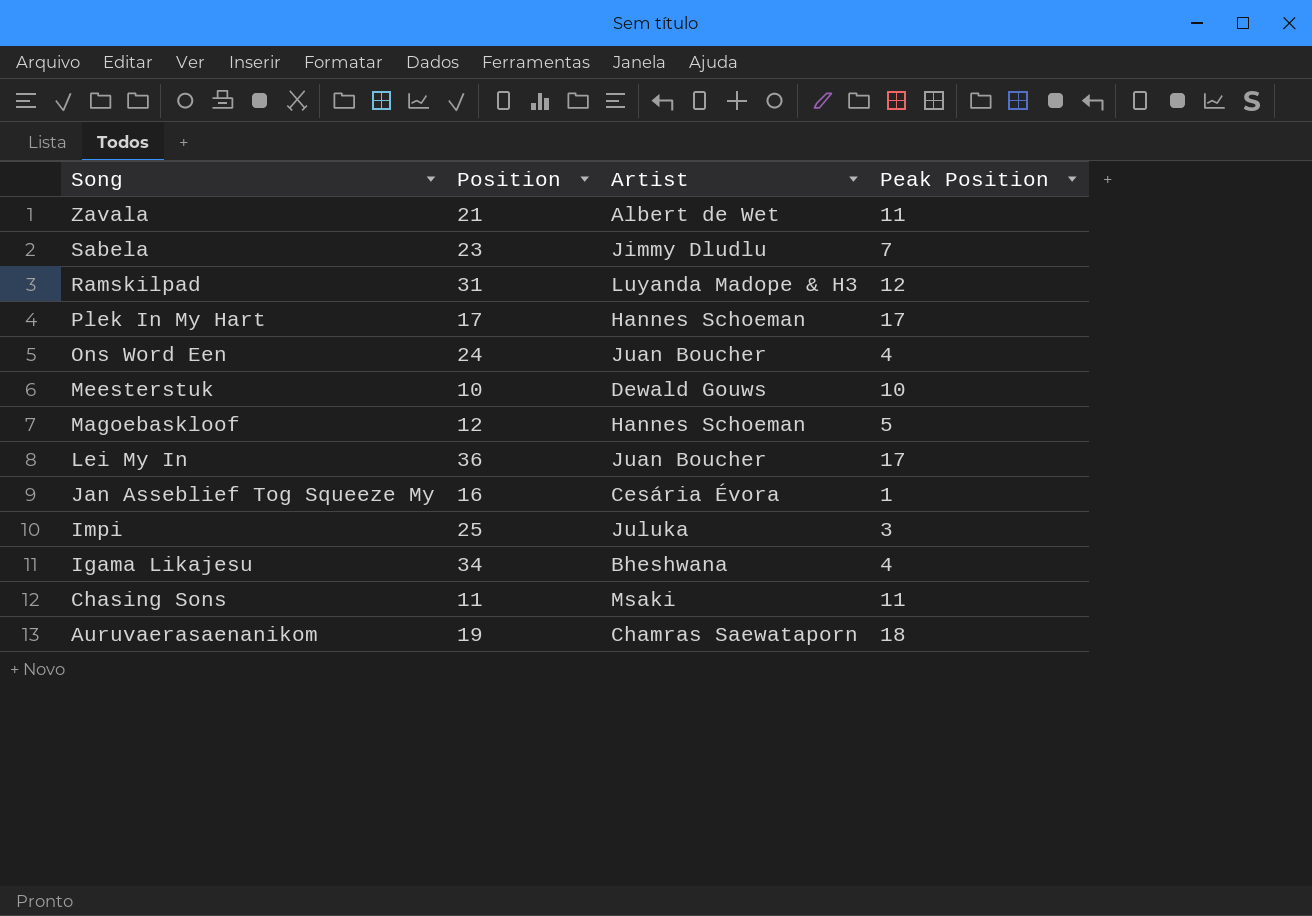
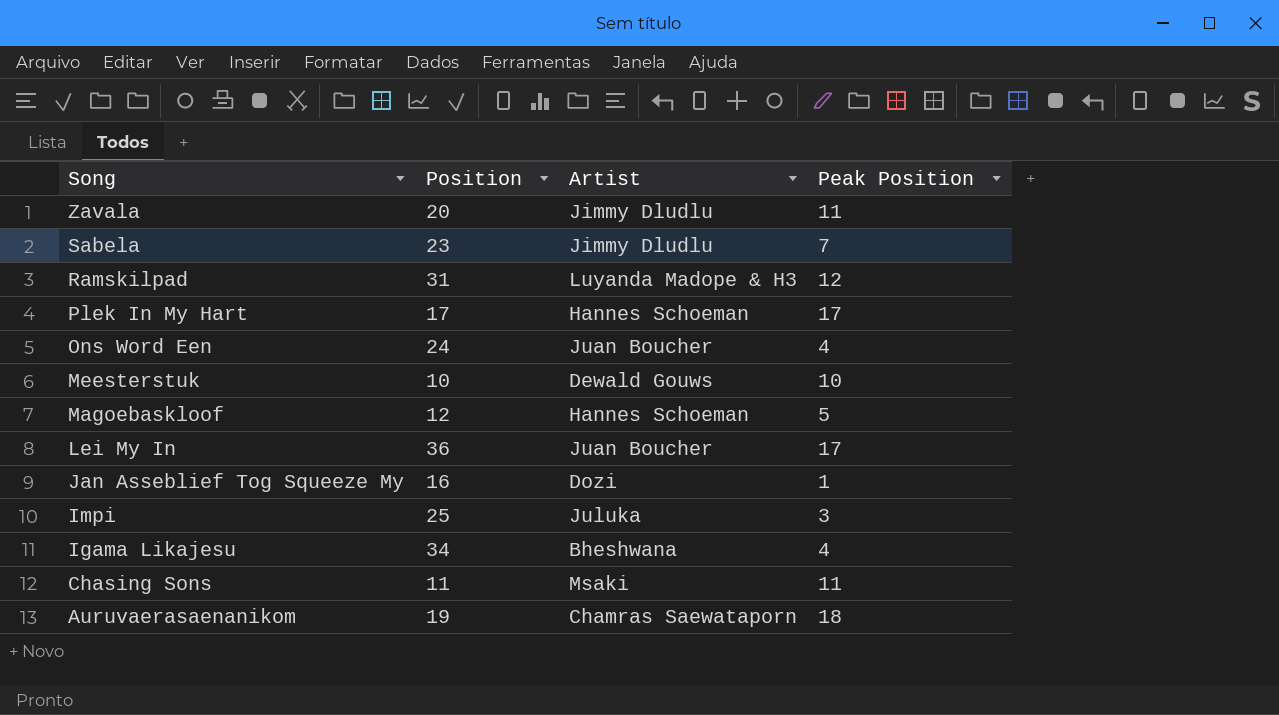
Zavala | Position: 21 -> 20
Zavala | Artist: Albert de Wet -> Jimmy Dludlu
Jan Asseblief Tog Squeeze My | Artist: Cesária Évora -> Dozi

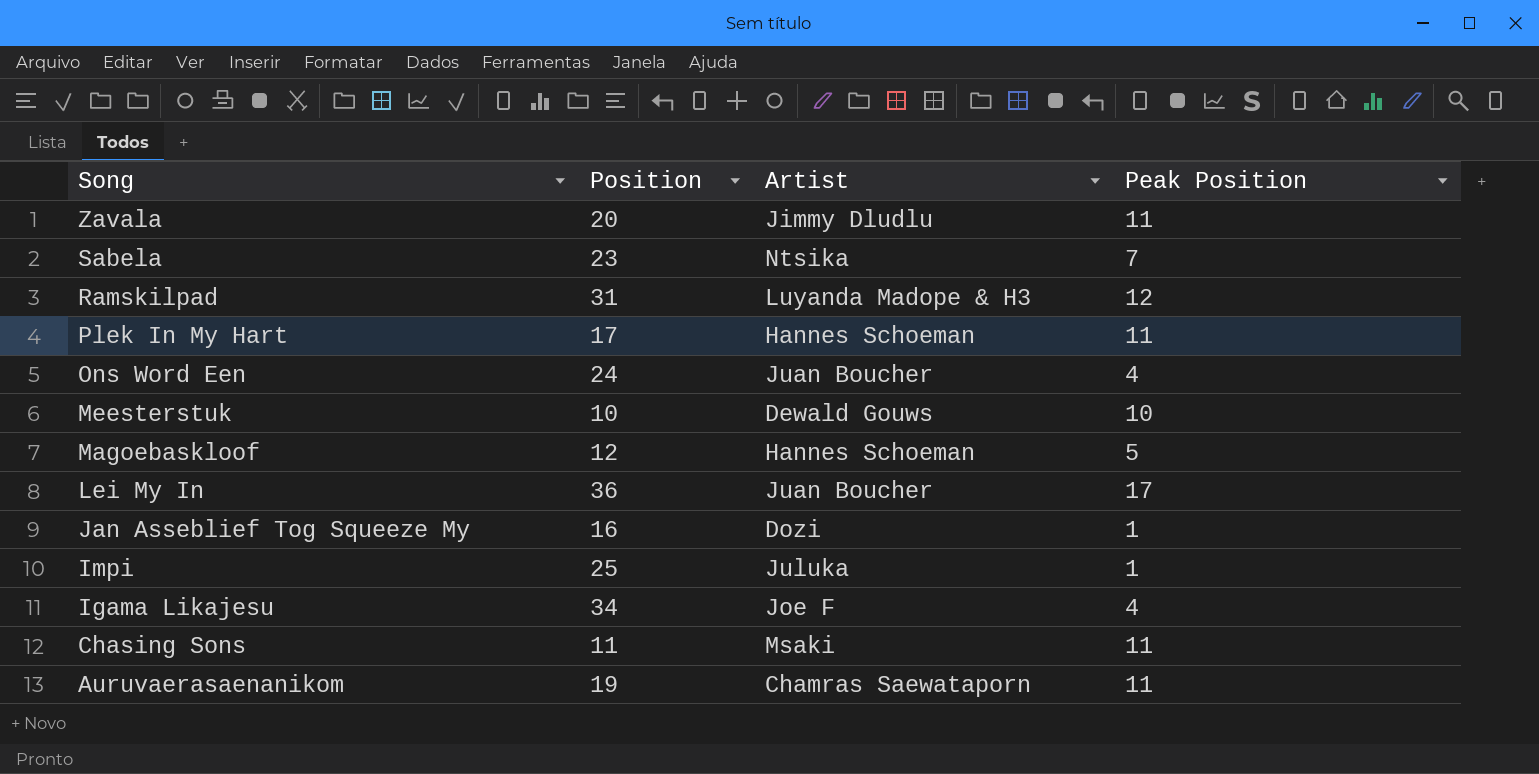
Sabela | Artist: Jimmy Dludlu -> Ntsika
Plek In My Hart | Peak Position: 17 -> 11
Impi | Peak Position: 3 -> 1
Igama Likajesu | Artist: Bheshwana -> Joe F
Auruvaerasaenanikom | Peak Position: 18 -> 11

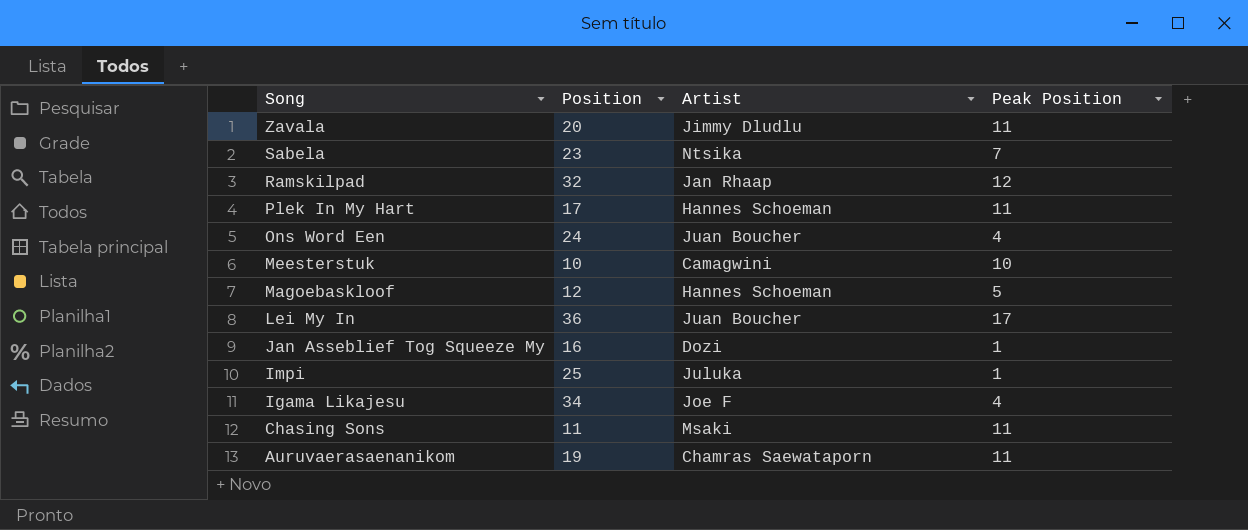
Ramskilpad | Position: 31 -> 32
Ramskilpad | Artist: Luyanda Madope & H3 -> Jan Rhaap
Meesterstuk | Artist: Dewald Gouws -> Camagwini

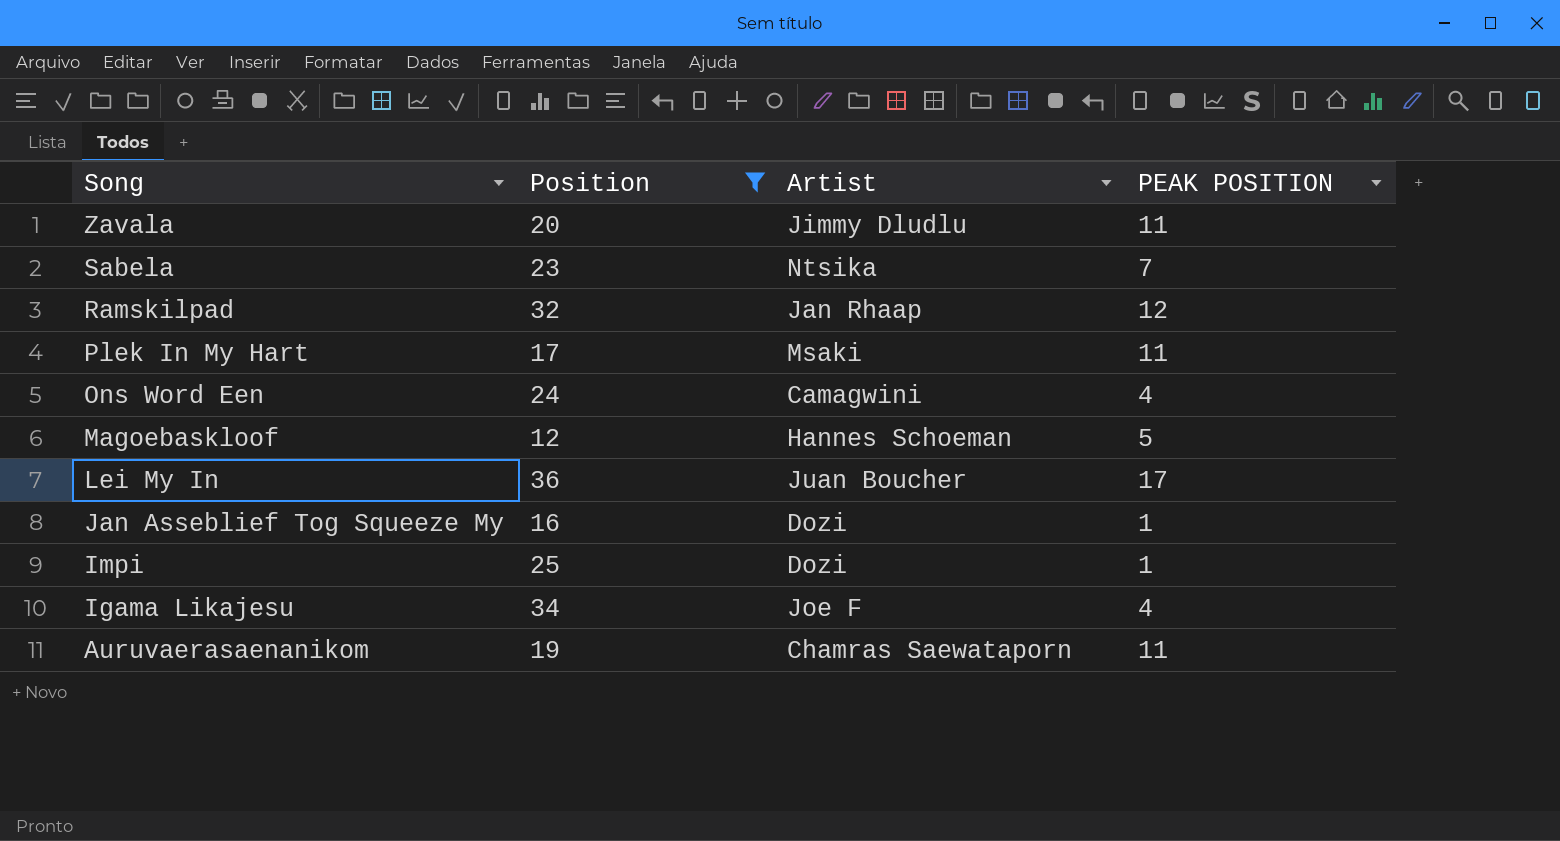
filter: none -> Position >= 12
column name: Peak Position -> PEAK POSITION
Plek In My Hart | Artist: Hannes Schoeman -> Msaki
Ons Word Een | Artist: Juan Boucher -> Camagwini
Impi | Artist: Juluka -> Dozi

